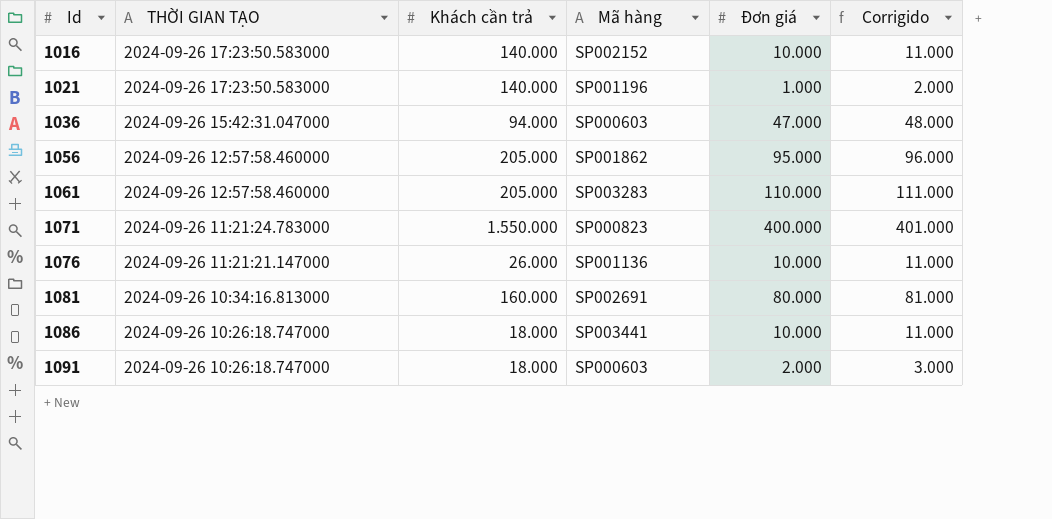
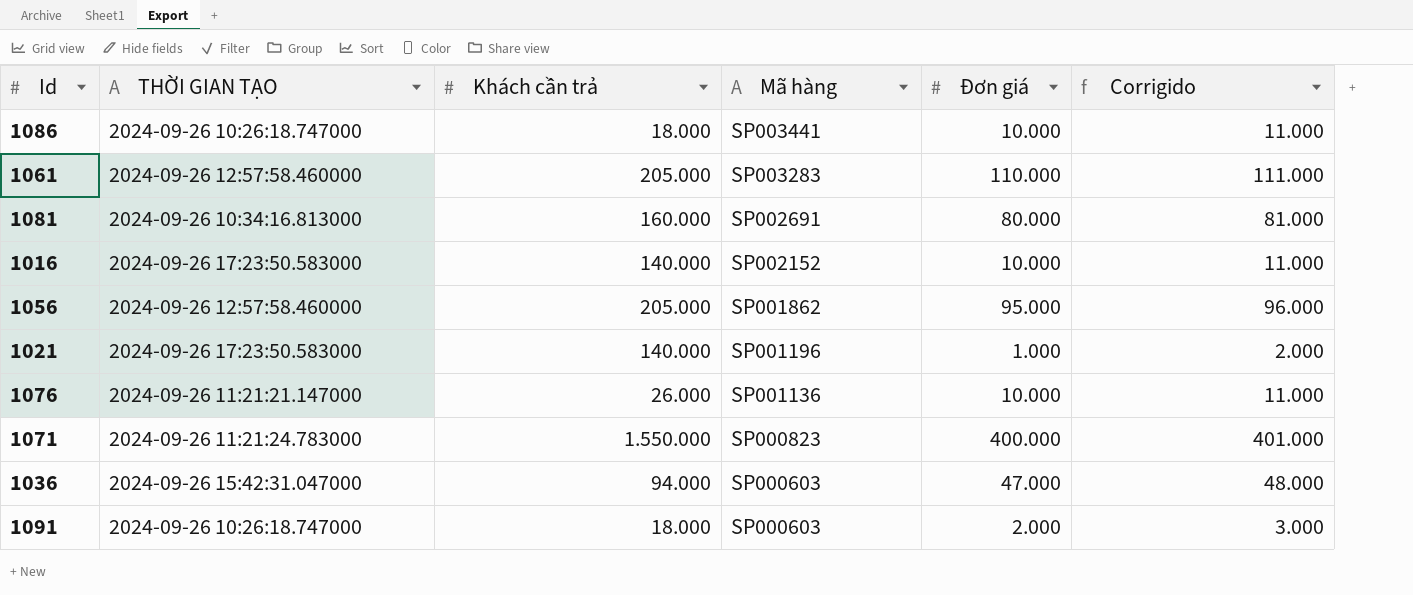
row order: Id ascending -> Mã hàng descending

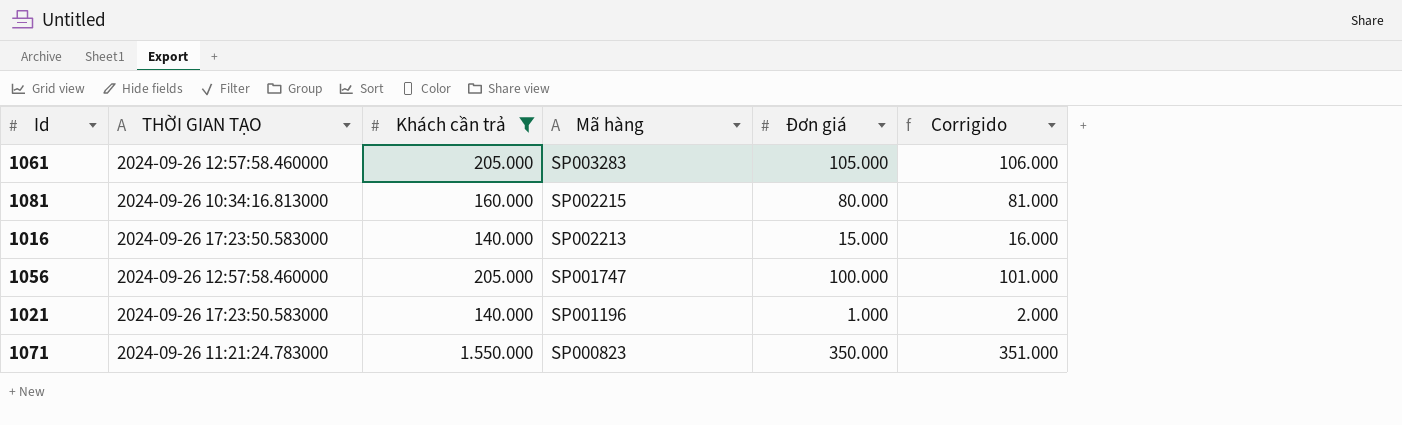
filter: none -> Khách cần trả >= 140.000
1061 | Đơn giá: 110.000 -> 105.000
1061 | Corrigido: 111.000 -> 106.000
1081 | Mã hàng: SP002691 -> SP002215
1016 | Mã hàng: SP002152 -> SP002213
1016 | Đơn giá: 10.000 -> 15.000
1016 | Corrigido: 11.000 -> 16.000
1056 | Mã hàng: SP001862 -> SP001747
1056 | Đơn giá: 95.000 -> 100.000
1056 | Corrigido: 96.000 -> 101.000
1071 | Đơn giá: 400.000 -> 350.000
1071 | Corrigido: 401.000 -> 351.000

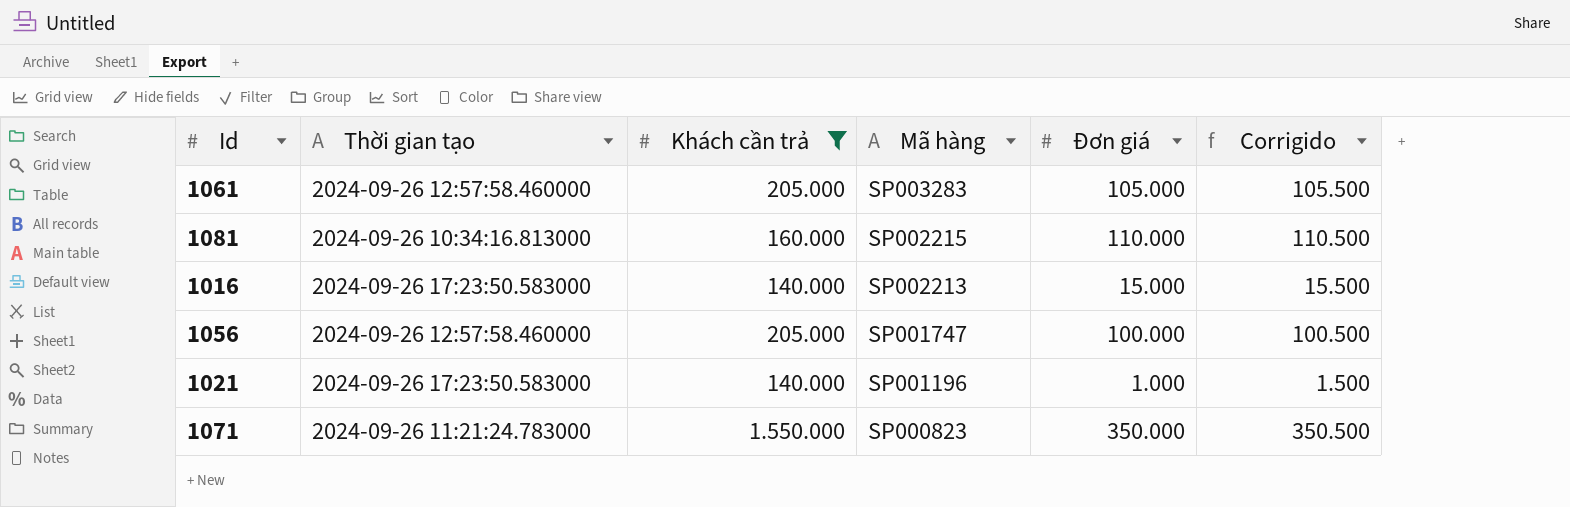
column name: THỜI GIAN TẠO -> Thời gian tạo
column Corrigido | formula: [Đơn giá] + 1000 -> [Đơn giá] + 500
1081 | Đơn giá: 80.000 -> 110.000

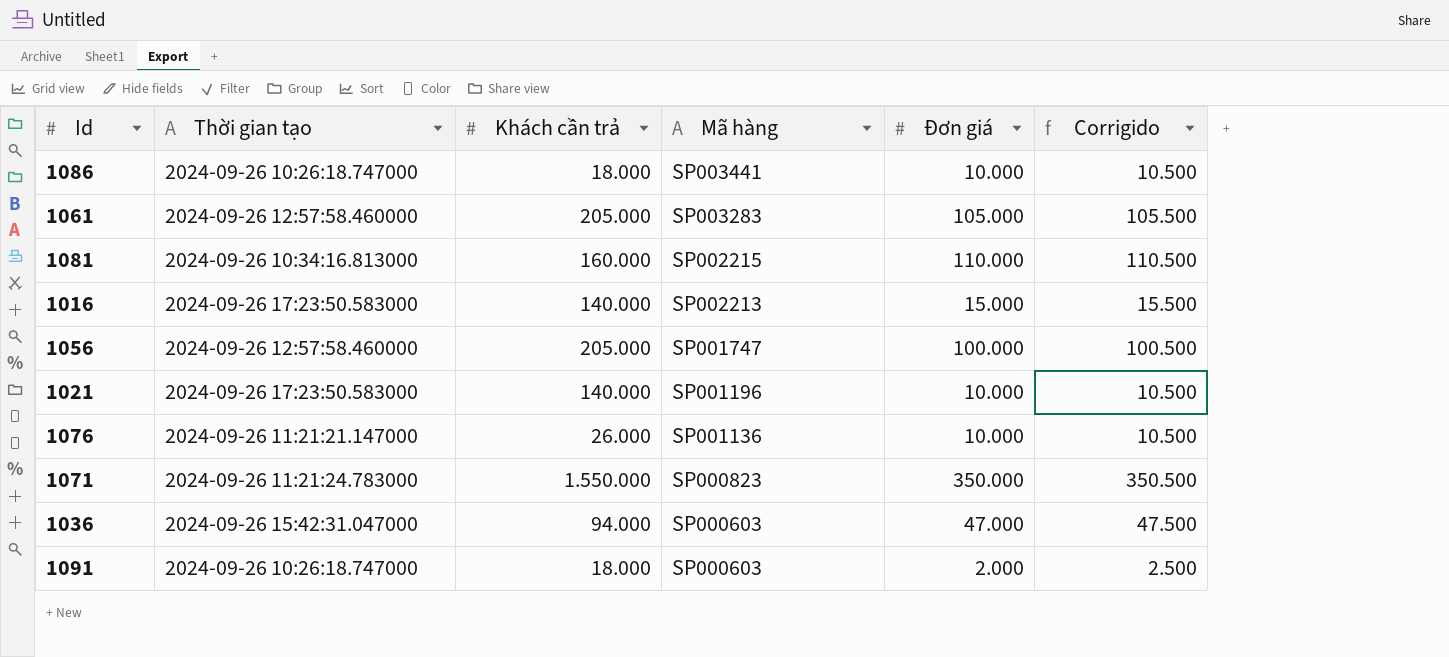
filter: Khách cần trả >= 140.000 -> none
1021 | Đơn giá: 1.000 -> 10.000
1021 | Corrigido: 1.500 -> 10.500

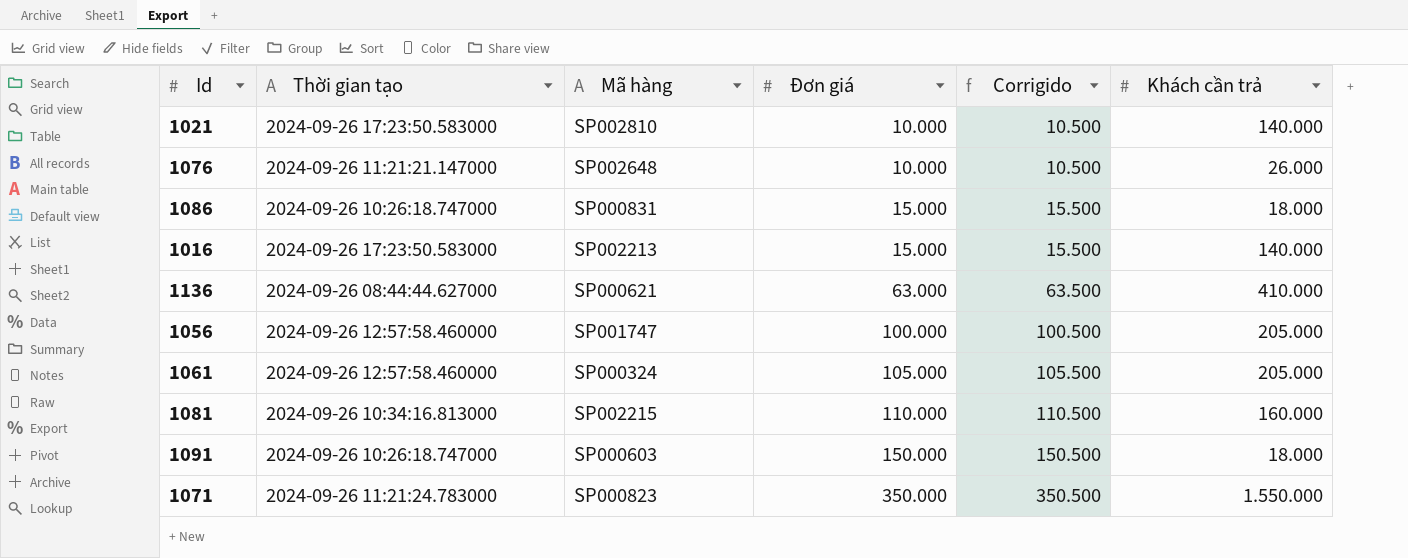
row order: Mã hàng descending -> Đơn giá ascending
column Khách cần trả | position: 3 -> 6
row 1036: 2024-09-26 15:42:31.047000 | 94.000 | SP000603 | 47.000 | 47.500 -> none
1021 | Mã hàng: SP001196 -> SP002810
1076 | Mã hàng: SP001136 -> SP002648
1086 | Mã hàng: SP003441 -> SP000831
1086 | Đơn giá: 10.000 -> 15.000
1086 | Corrigido: 10.500 -> 15.500
row 1136: none -> 2024-09-26 08:44:44.627000 | SP000621 | 63.000 | 63.500 | 410.000
1061 | Mã hàng: SP003283 -> SP000324
1091 | Đơn giá: 2.000 -> 150.000
1091 | Corrigido: 2.500 -> 150.500

